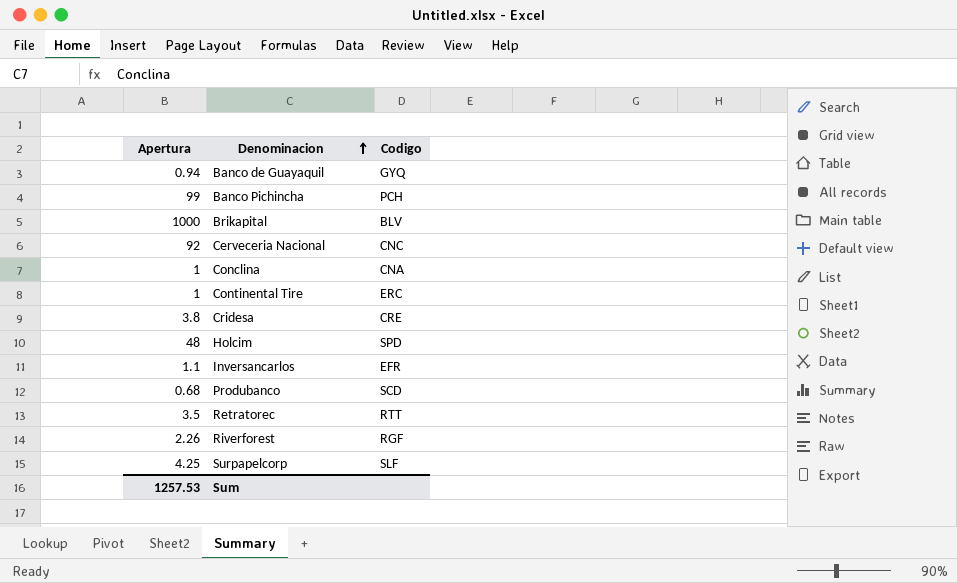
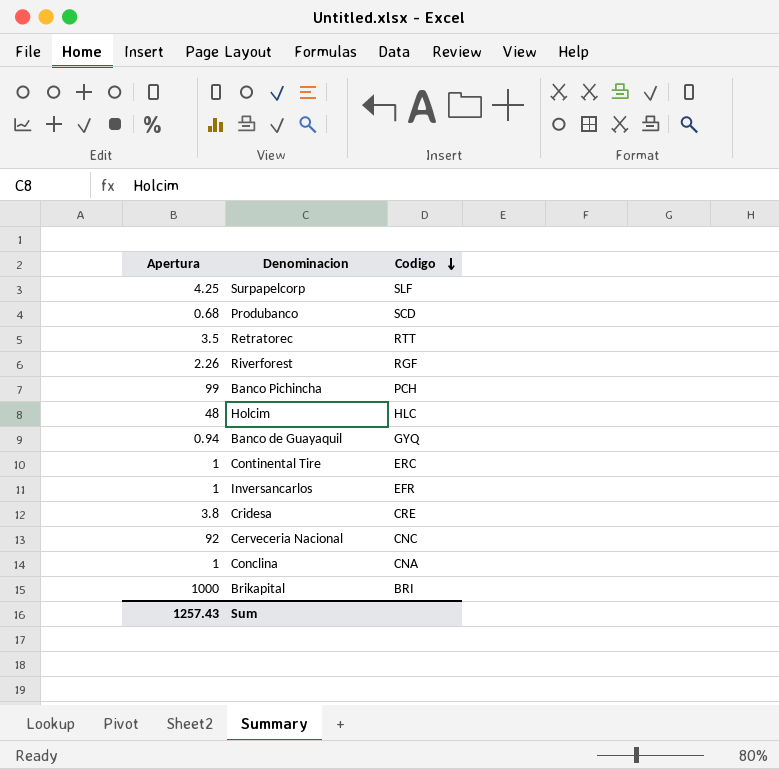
row order: Denominacion ascending -> Codigo descending
Holcim | Codigo: SPD -> HLC
Inversancarlos | Apertura: 1.1 -> 1
Brikapital | Codigo: BLV -> BRI
Sum | Apertura: 1257.53 -> 1257.43

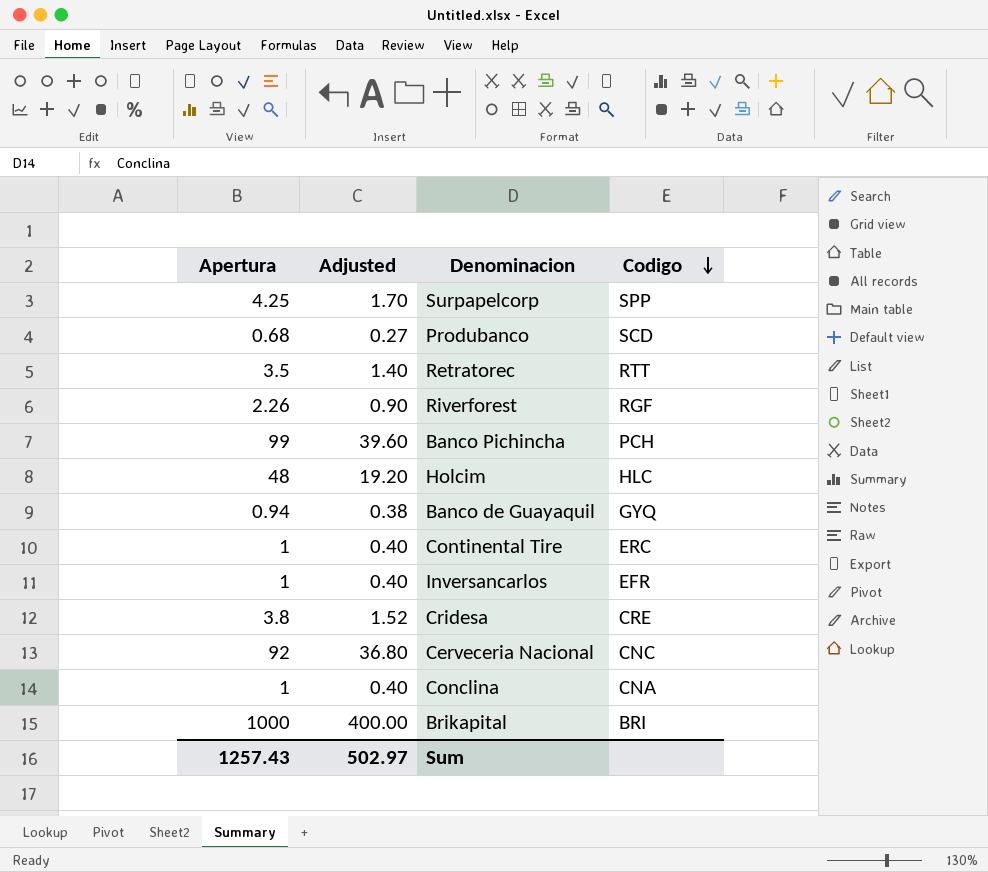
column Adjusted | formula: none -> [Apertura] * 0.4
Surpapelcorp | Codigo: SLF -> SPP

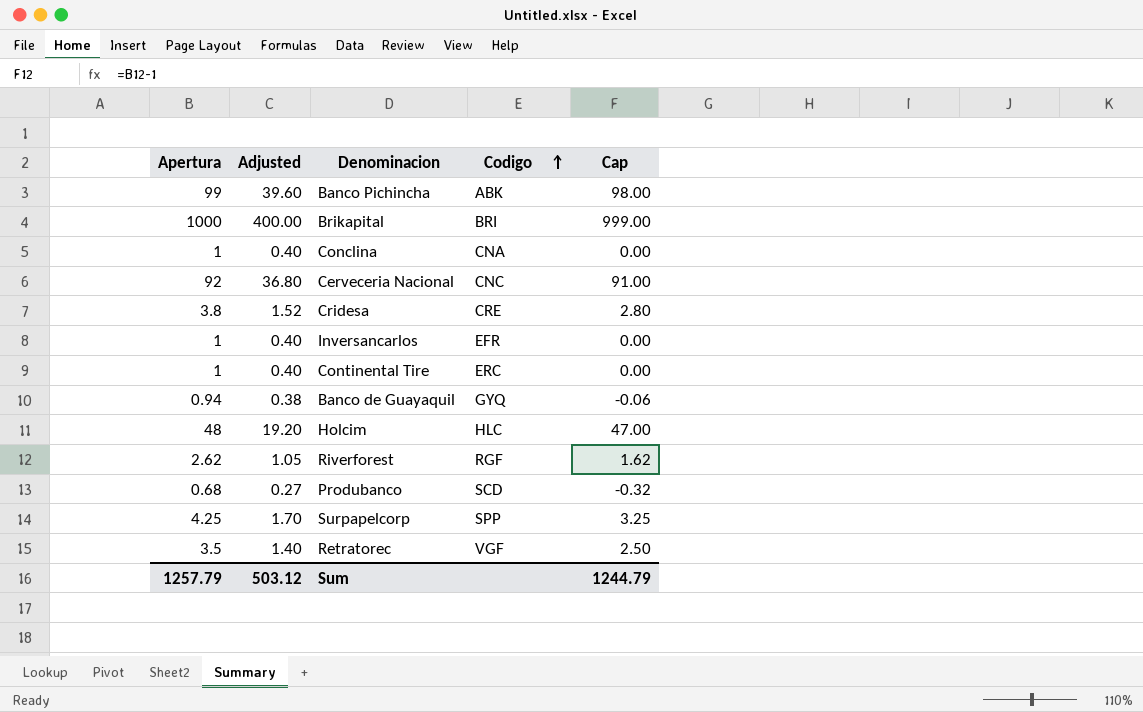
row order: Codigo descending -> Codigo ascending
column Cap | formula: none -> [Apertura] - 1
Banco Pichincha | Codigo: PCH -> ABK
Riverforest | Apertura: 2.26 -> 2.62
Riverforest | Adjusted: 0.90 -> 1.05
Retratorec | Codigo: RTT -> VGF
Sum | Apertura: 1257.43 -> 1257.79
Sum | Adjusted: 502.97 -> 503.12

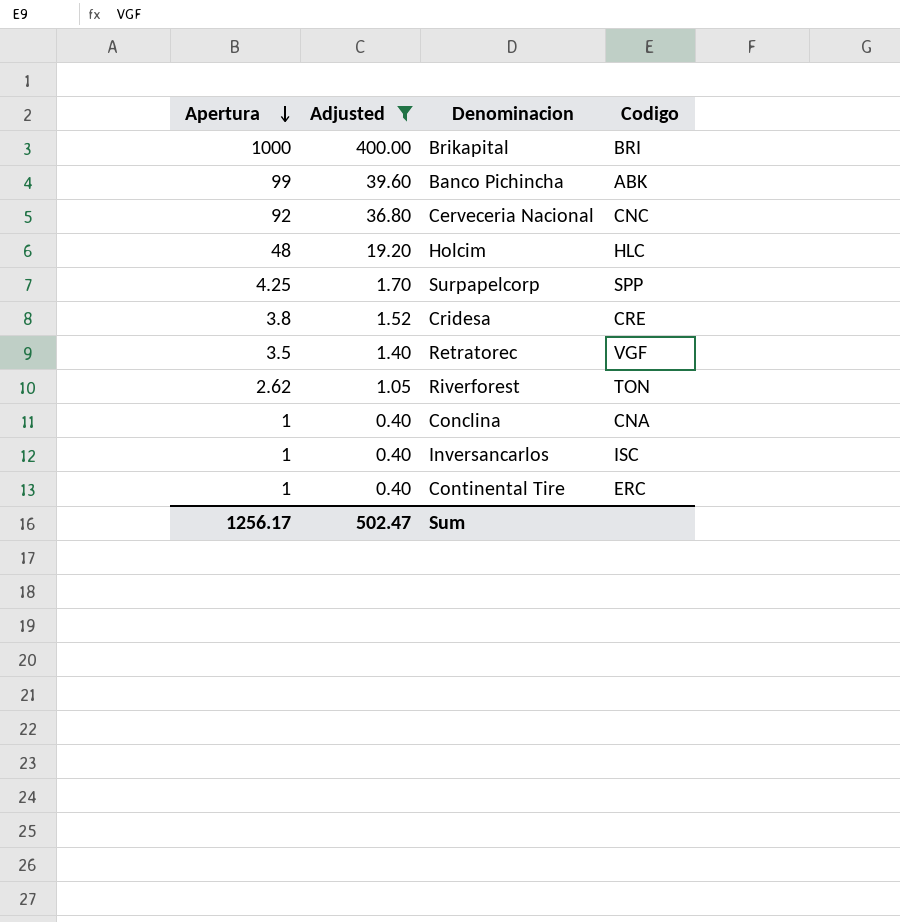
filter: none -> Adjusted >= 0.40
row order: Codigo ascending -> Apertura descending
column Cap | formula: [Apertura] - 1 -> none
Riverforest | Codigo: RGF -> TON
Inversancarlos | Codigo: EFR -> ISC
Sum | Apertura: 1257.79 -> 1256.17
Sum | Adjusted: 503.12 -> 502.47

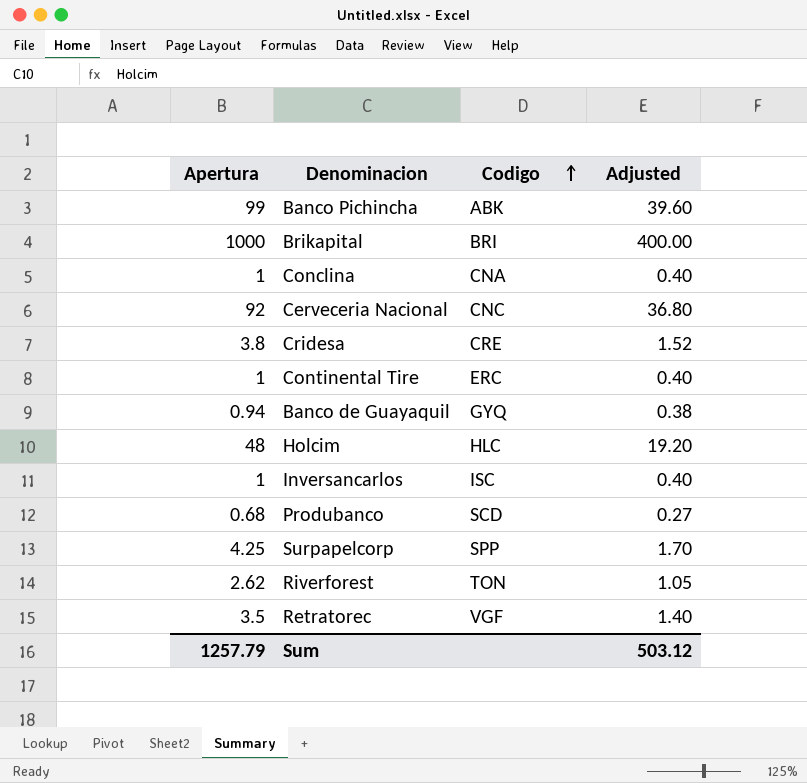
filter: Adjusted >= 0.40 -> none
row order: Apertura descending -> Codigo ascending
column Adjusted | position: 2 -> 4
Sum | Apertura: 1256.17 -> 1257.79
Sum | Adjusted: 502.47 -> 503.12

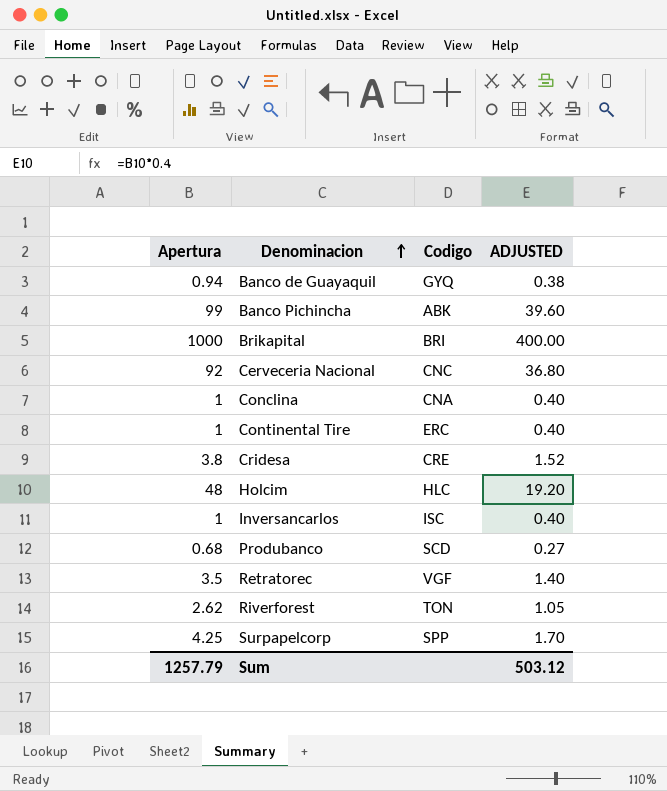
row order: Codigo ascending -> Denominacion ascending
column name: Adjusted -> ADJUSTED

